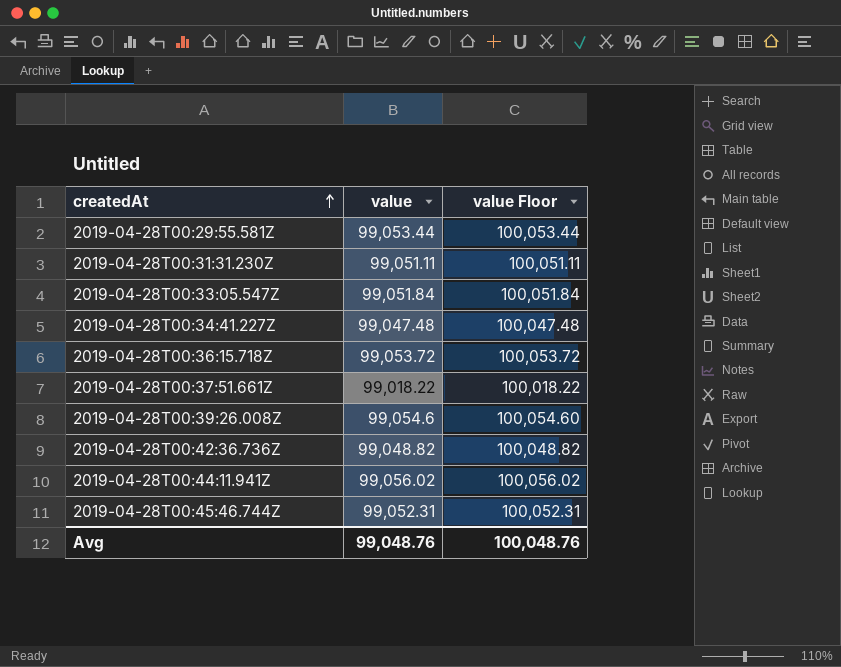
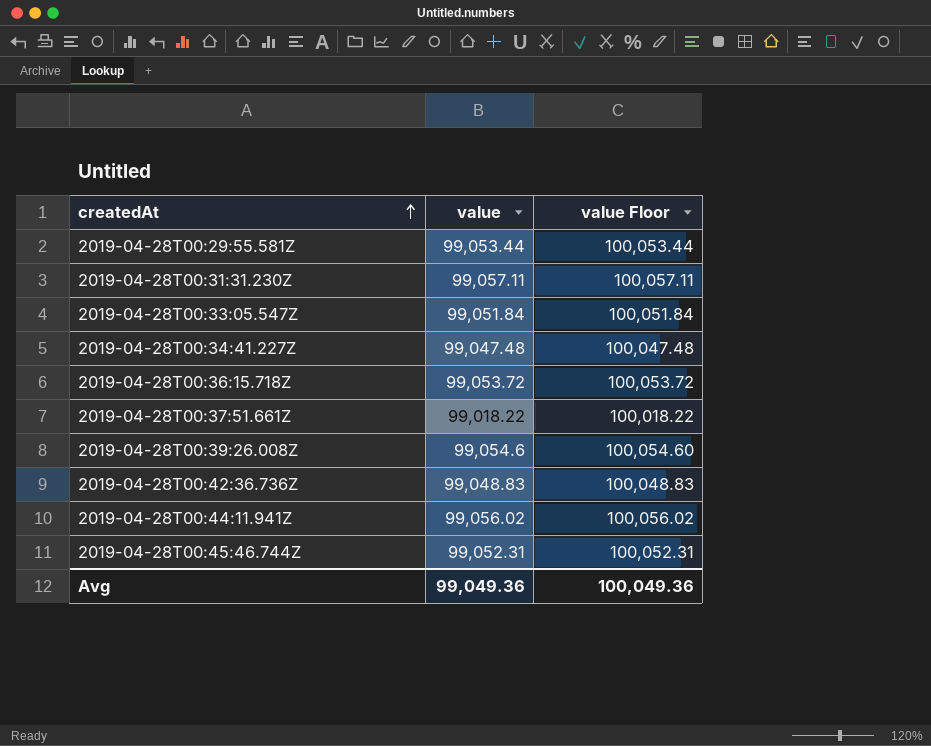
2019-04-28T00:31:31.230Z | value: 99,051.11 -> 99,057.11
2019-04-28T00:31:31.230Z | value Floor: 100,051.11 -> 100,057.11
2019-04-28T00:42:36.736Z | value: 99,048.82 -> 99,048.83
2019-04-28T00:42:36.736Z | value Floor: 100,048.82 -> 100,048.83
Avg | value: 99,048.76 -> 99,049.36
Avg | value Floor: 100,048.76 -> 100,049.36

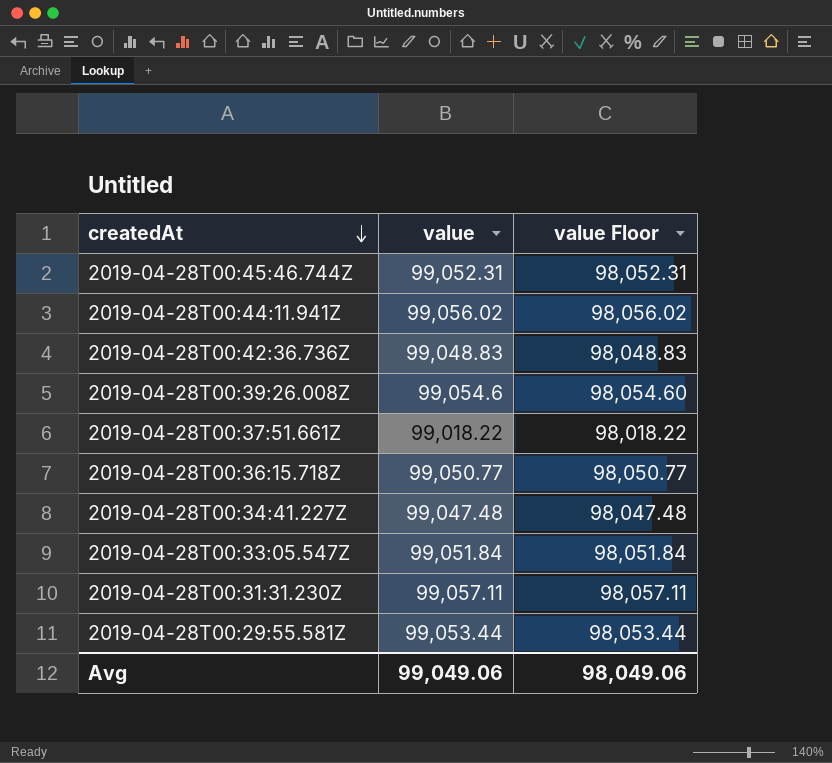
row order: createdAt ascending -> createdAt descending
column value Floor | formula: [value] + 1000 -> [value] - 1000
2019-04-28T00:36:15.718Z | value: 99,053.72 -> 99,050.77
Avg | value: 99,049.36 -> 99,049.06
Avg | value Floor: 100,049.36 -> 98,049.06

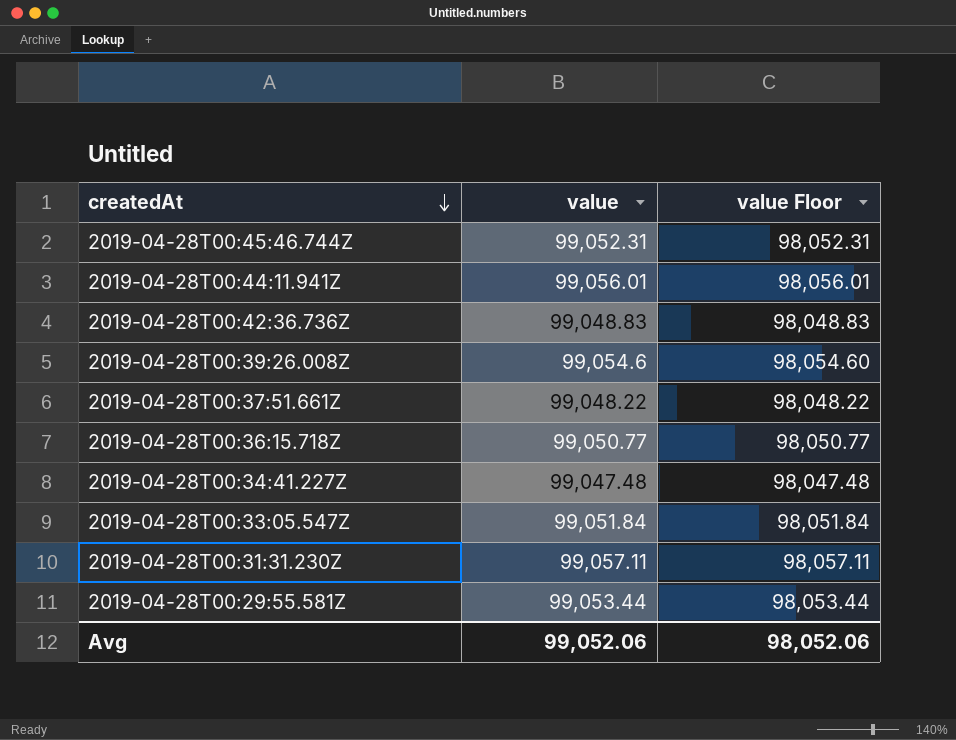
2019-04-28T00:44:11.941Z | value: 99,056.02 -> 99,056.01
2019-04-28T00:44:11.941Z | value Floor: 98,056.02 -> 98,056.01
2019-04-28T00:37:51.661Z | value: 99,018.22 -> 99,048.22
2019-04-28T00:37:51.661Z | value Floor: 98,018.22 -> 98,048.22
Avg | value: 99,049.06 -> 99,052.06
Avg | value Floor: 98,049.06 -> 98,052.06

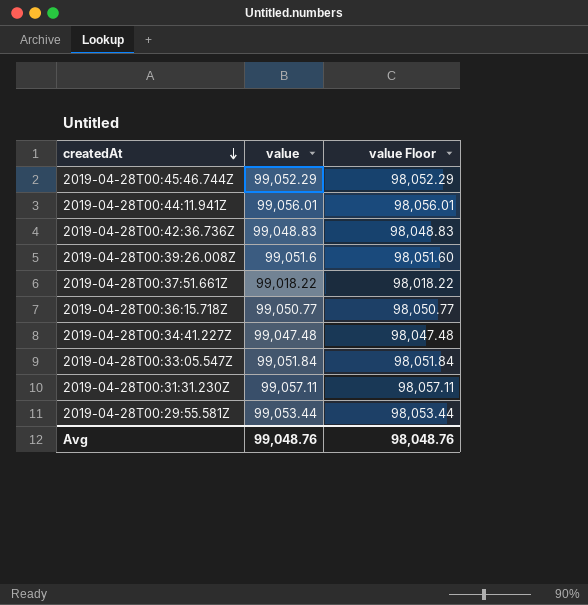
2019-04-28T00:45:46.744Z | value: 99,052.31 -> 99,052.29
2019-04-28T00:45:46.744Z | value Floor: 98,052.31 -> 98,052.29
2019-04-28T00:39:26.008Z | value: 99,054.6 -> 99,051.6
2019-04-28T00:39:26.008Z | value Floor: 98,054.60 -> 98,051.60
2019-04-28T00:37:51.661Z | value: 99,048.22 -> 99,018.22
2019-04-28T00:37:51.661Z | value Floor: 98,048.22 -> 98,018.22
Avg | value: 99,052.06 -> 99,048.76
Avg | value Floor: 98,052.06 -> 98,048.76

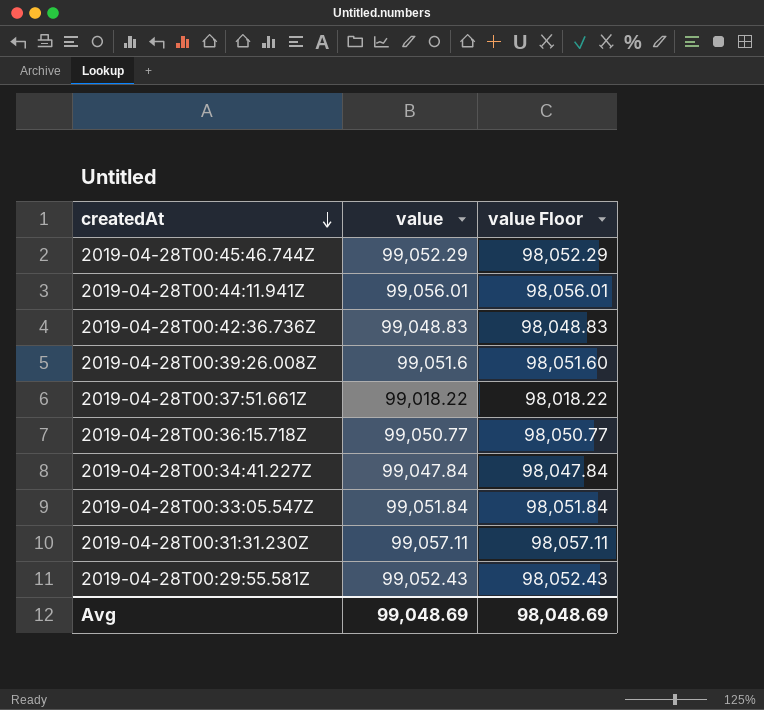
2019-04-28T00:34:41.227Z | value: 99,047.48 -> 99,047.84
2019-04-28T00:34:41.227Z | value Floor: 98,047.48 -> 98,047.84
2019-04-28T00:29:55.581Z | value: 99,053.44 -> 99,052.43
2019-04-28T00:29:55.581Z | value Floor: 98,053.44 -> 98,052.43
Avg | value: 99,048.76 -> 99,048.69
Avg | value Floor: 98,048.76 -> 98,048.69

